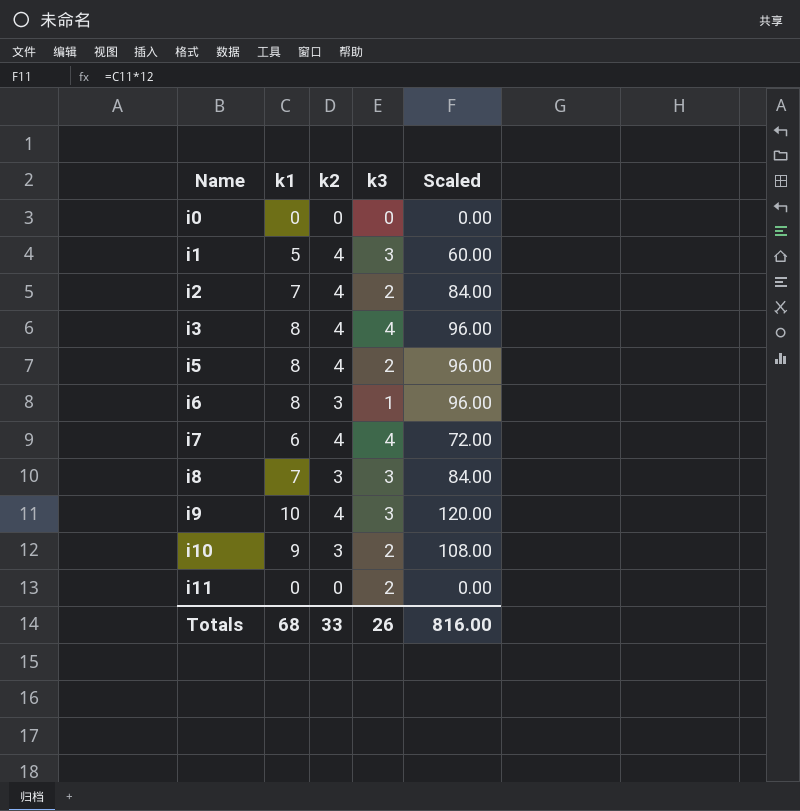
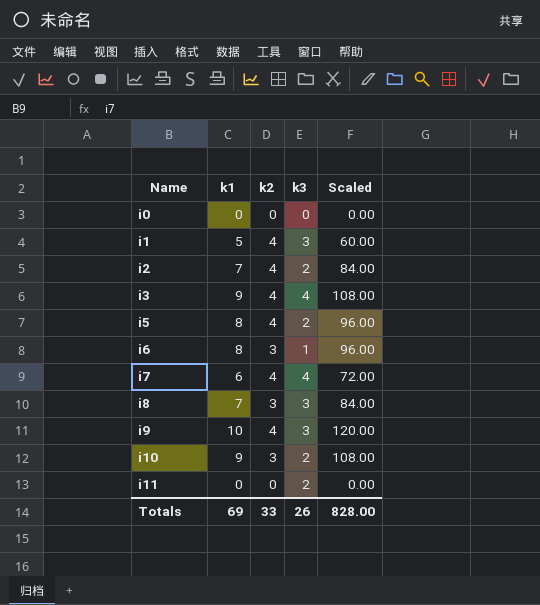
i3 | k1: 8 -> 9
i3 | Scaled: 96.00 -> 108.00
Totals | k1: 68 -> 69
Totals | Scaled: 816.00 -> 828.00

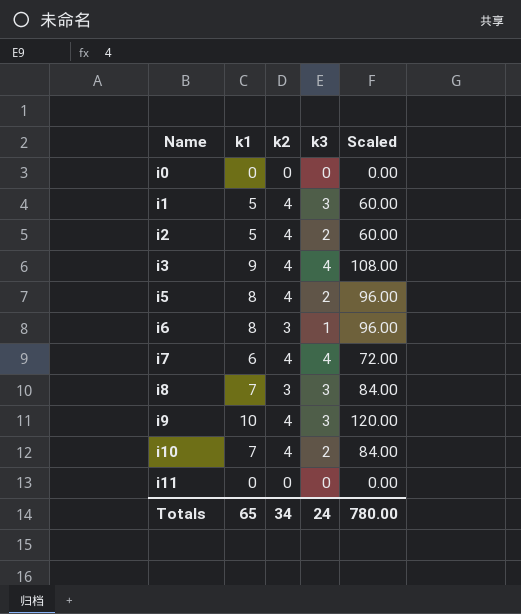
i2 | k1: 7 -> 5
i2 | Scaled: 84.00 -> 60.00
i10 | k1: 9 -> 7
i10 | k2: 3 -> 4
i10 | Scaled: 108.00 -> 84.00
i11 | k3: 2 -> 0
Totals | k1: 69 -> 65
Totals | k2: 33 -> 34
Totals | k3: 26 -> 24
Totals | Scaled: 828.00 -> 780.00

